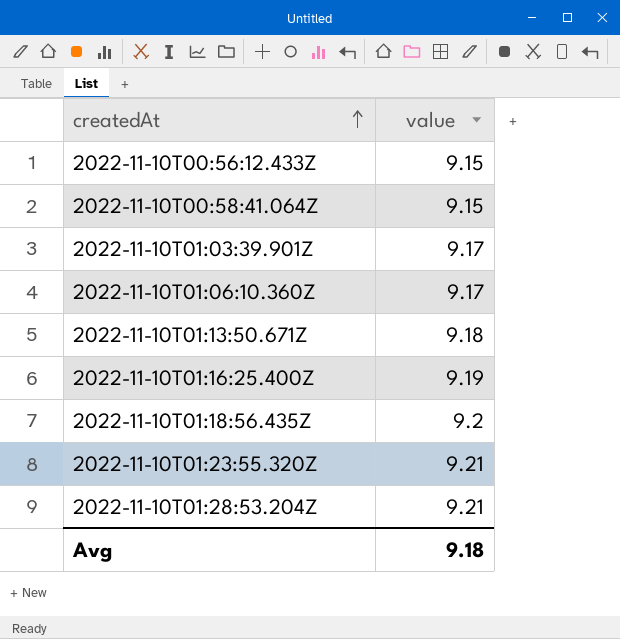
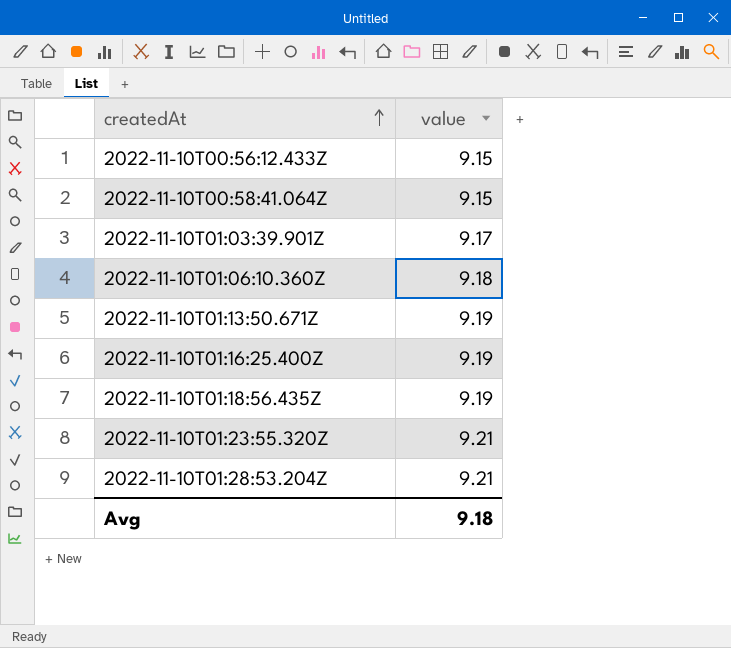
2022-11-10T01:06:10.360Z | value: 9.17 -> 9.18
2022-11-10T01:13:50.671Z | value: 9.18 -> 9.19
2022-11-10T01:18:56.435Z | value: 9.2 -> 9.19

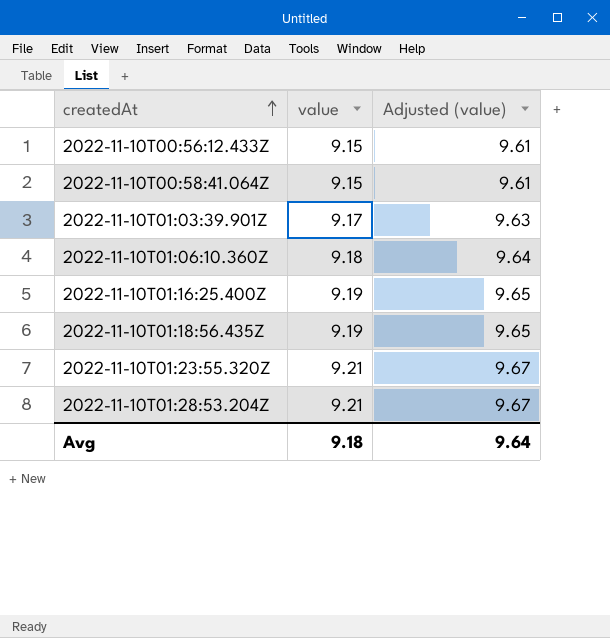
column Adjusted (value) | formula: none -> [value] * 1.05
row 2022-11-10T01:13:50.671Z: 9.19 -> none

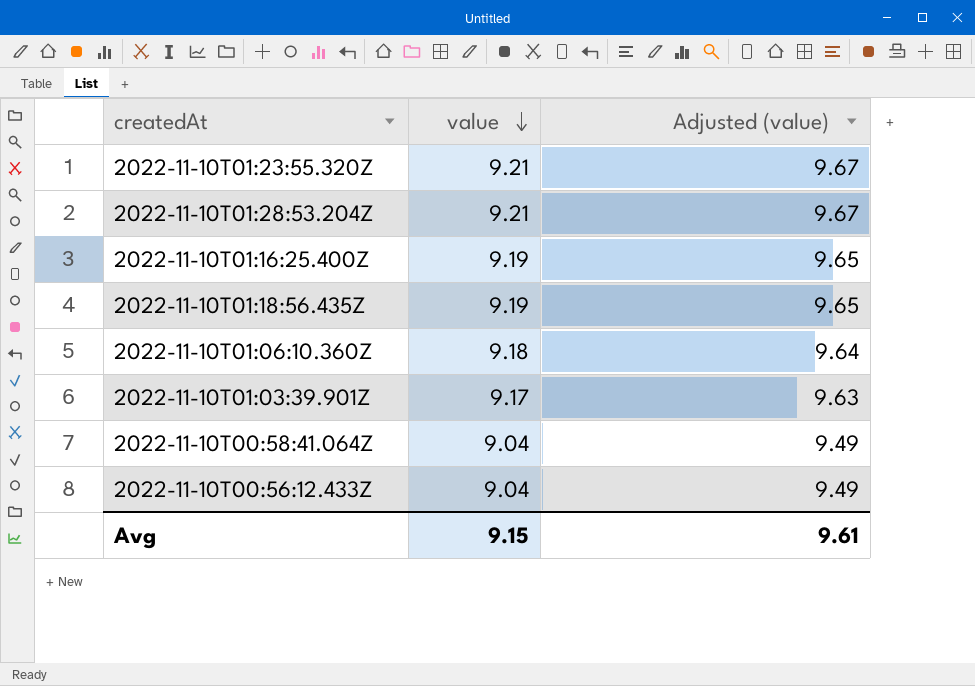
row order: createdAt ascending -> value descending
2022-11-10T00:58:41.064Z | value: 9.15 -> 9.04
2022-11-10T00:58:41.064Z | Adjusted (value): 9.61 -> 9.49
2022-11-10T00:56:12.433Z | value: 9.15 -> 9.04
2022-11-10T00:56:12.433Z | Adjusted (value): 9.61 -> 9.49
Avg | value: 9.18 -> 9.15
Avg | Adjusted (value): 9.64 -> 9.61

